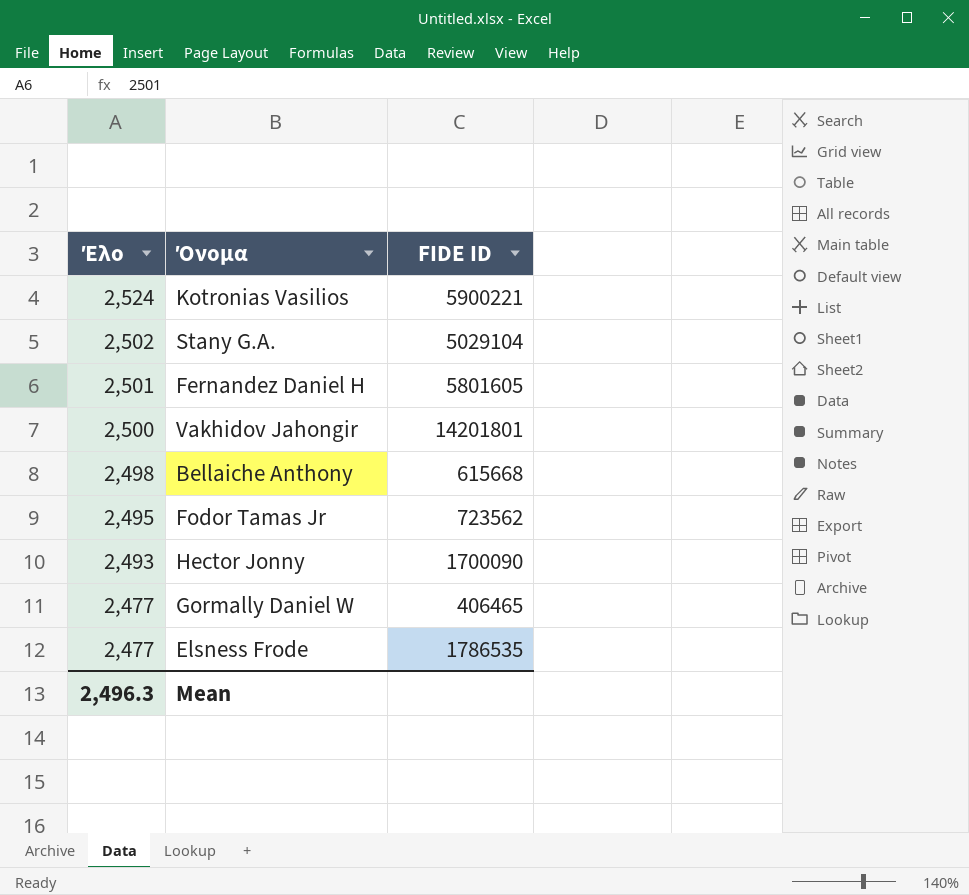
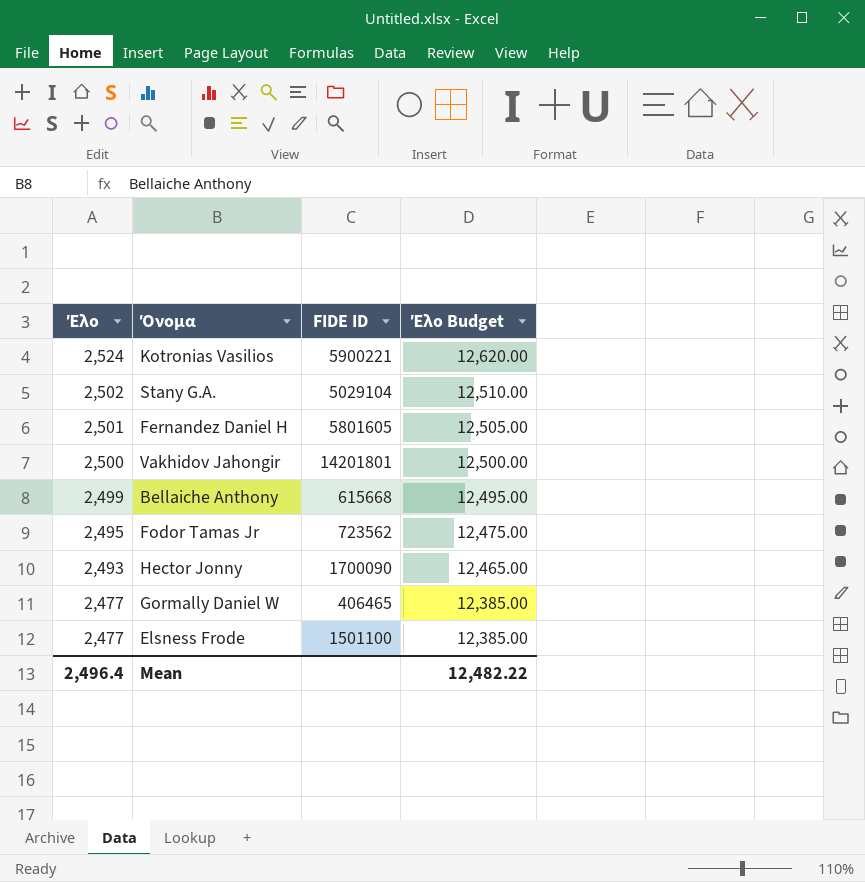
column Έλο Budget | formula: none -> [Έλο] * 5
Bellaiche Anthony | Έλο: 2,498 -> 2,499
Elsness Frode | FIDE ID: 1786535 -> 1501100
Mean | Έλο: 2,496.3 -> 2,496.4

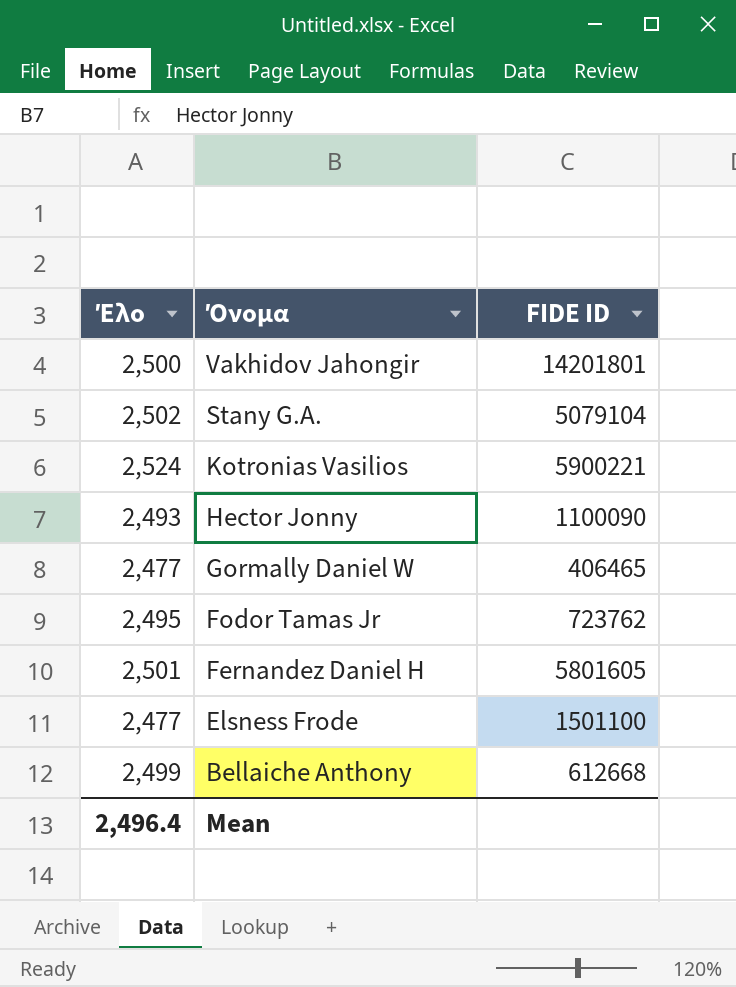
row order: Έλο descending -> Όνομα descending
column Έλο Budget | formula: [Έλο] * 5 -> none
Stany G.A. | FIDE ID: 5029104 -> 5079104
Hector Jonny | FIDE ID: 1700090 -> 1100090
Fodor Tamas Jr | FIDE ID: 723562 -> 723762
Bellaiche Anthony | FIDE ID: 615668 -> 612668

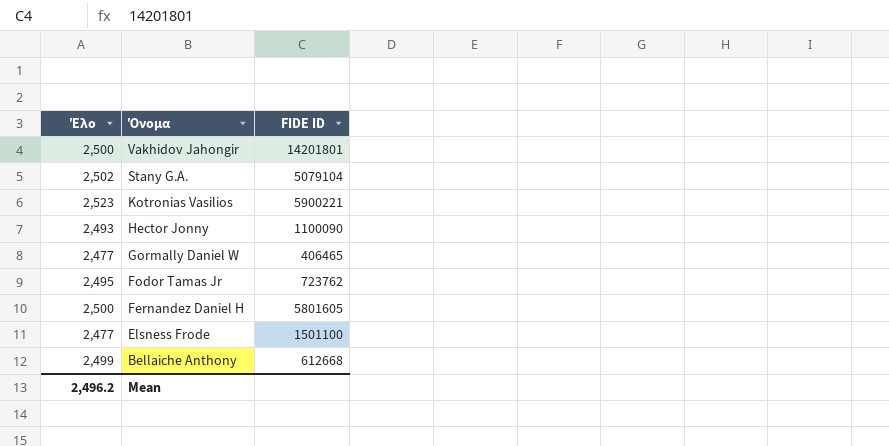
Kotronias Vasilios | Έλο: 2,524 -> 2,523
Fernandez Daniel H | Έλο: 2,501 -> 2,500
Mean | Έλο: 2,496.4 -> 2,496.2

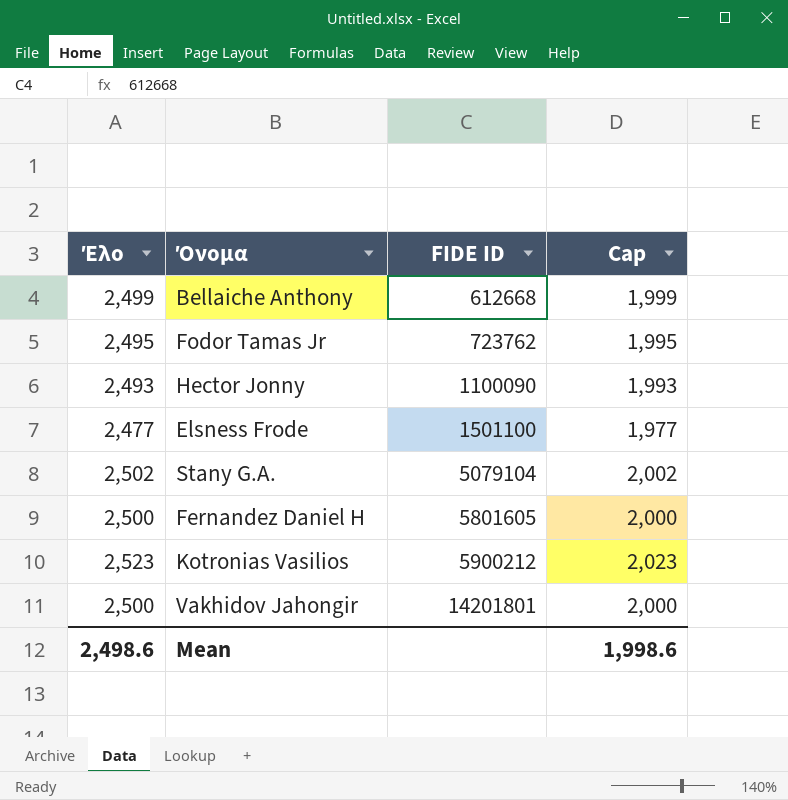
row order: Όνομα descending -> FIDE ID ascending
column Cap | formula: none -> [Έλο] - 500
row Gormally Daniel W: 2,477 | 406465 -> none
Kotronias Vasilios | FIDE ID: 5900221 -> 5900212
Mean | Έλο: 2,496.2 -> 2,498.6

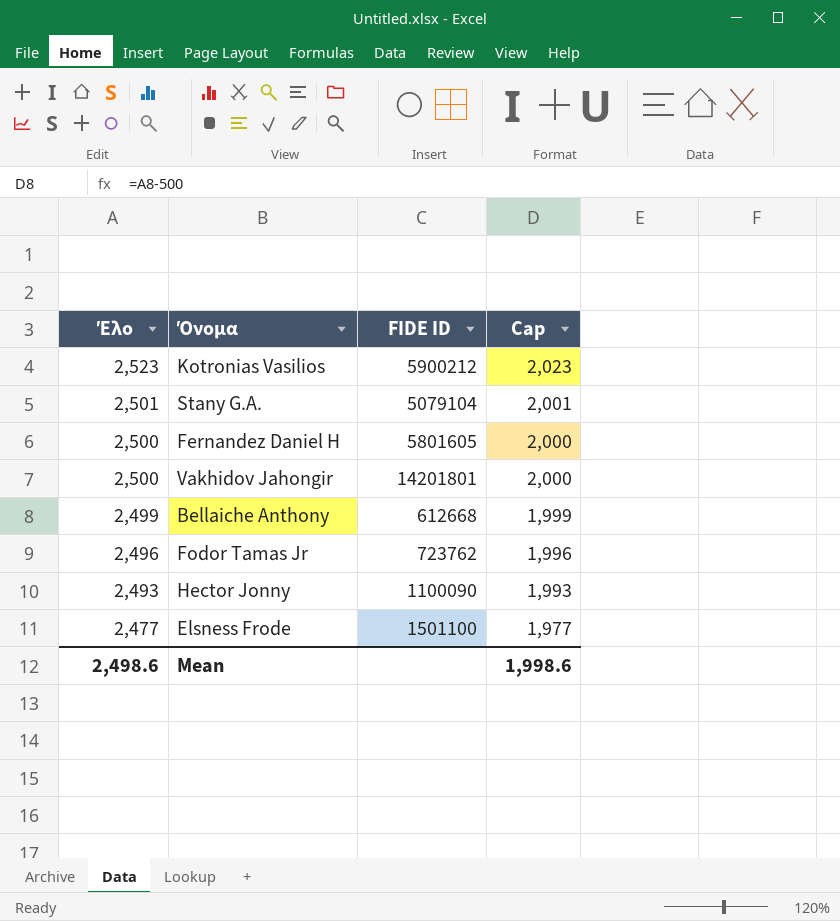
row order: FIDE ID ascending -> Έλο descending
Stany G.A. | Έλο: 2,502 -> 2,501
Stany G.A. | Cap: 2,002 -> 2,001
Fodor Tamas Jr | Έλο: 2,495 -> 2,496
Fodor Tamas Jr | Cap: 1,995 -> 1,996

